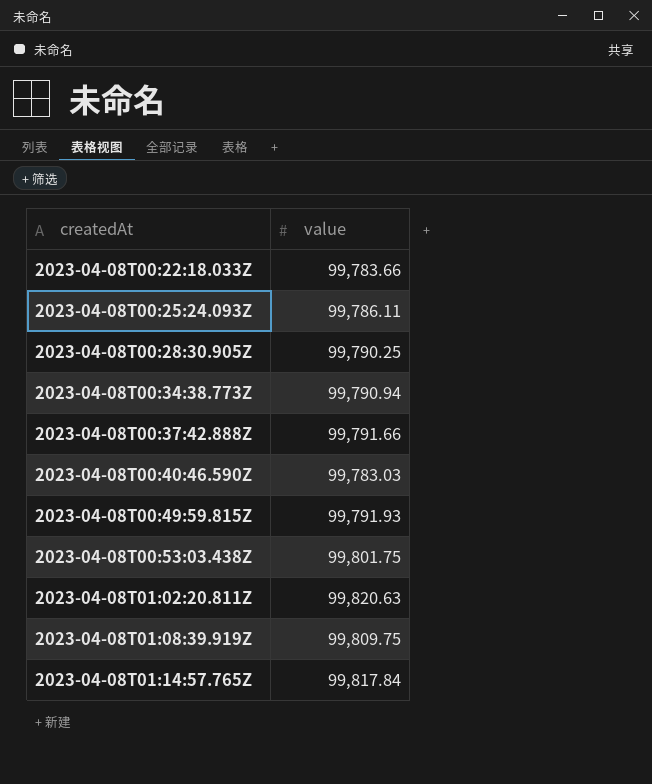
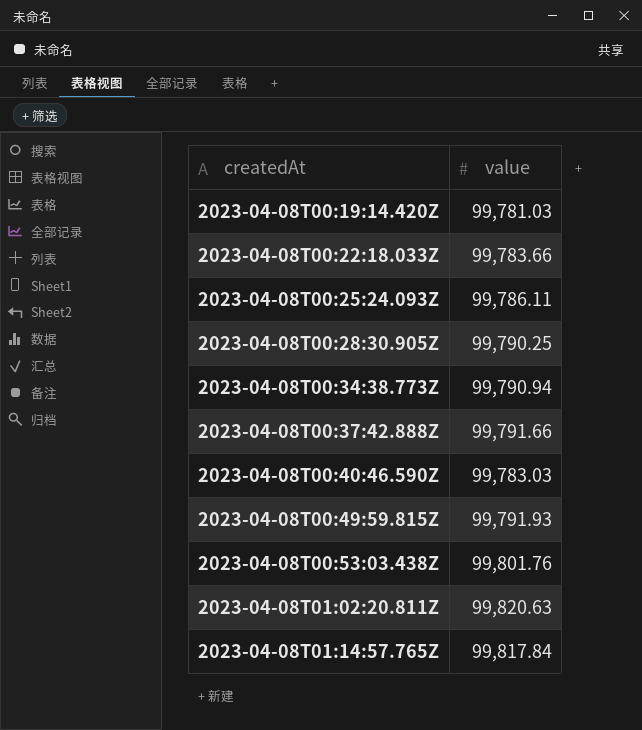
row 2023-04-08T01:08:39.919Z: 99,809.75 -> none
row 2023-04-08T00:19:14.420Z: none -> 99,781.03
2023-04-08T00:53:03.438Z | value: 99,801.75 -> 99,801.76

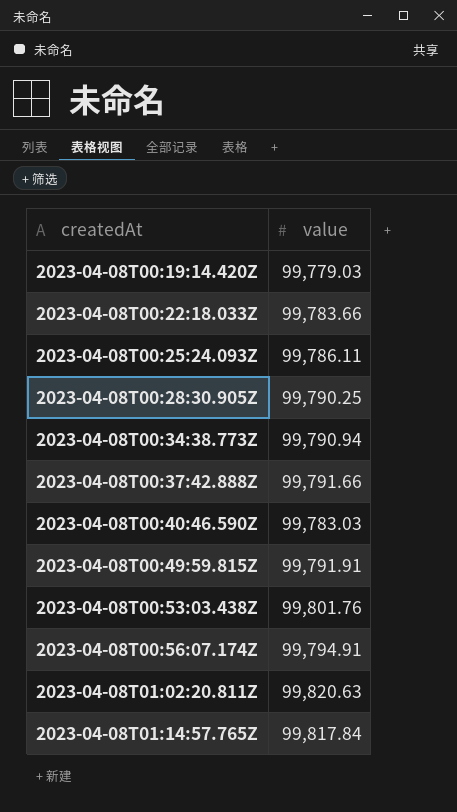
2023-04-08T00:19:14.420Z | value: 99,781.03 -> 99,779.03
2023-04-08T00:49:59.815Z | value: 99,791.93 -> 99,791.91
row 2023-04-08T00:56:07.174Z: none -> 99,794.91

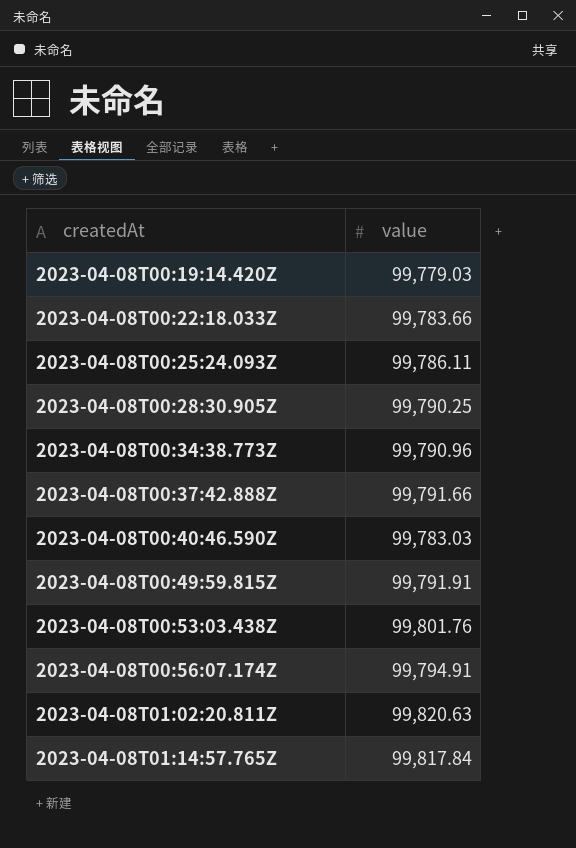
2023-04-08T00:34:38.773Z | value: 99,790.94 -> 99,790.96

